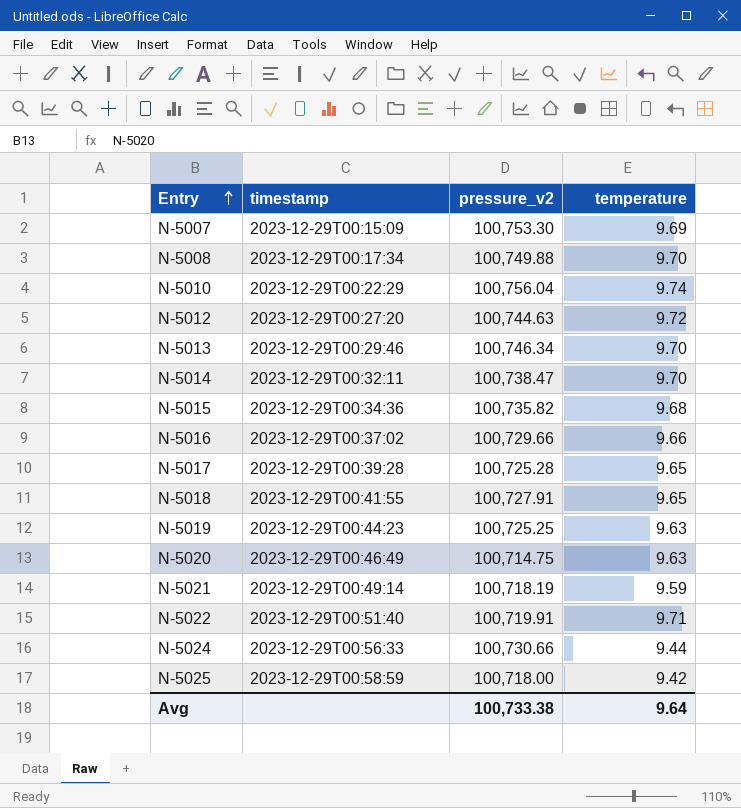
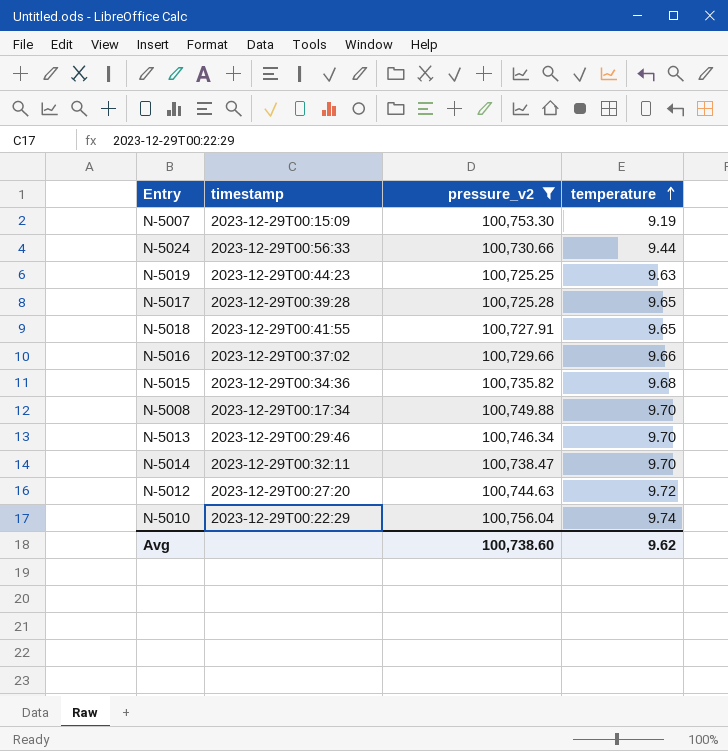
filter: none -> pressure_v2 >= 100,725.25
row order: Entry ascending -> temperature ascending
N-5007 | temperature: 9.69 -> 9.19
Avg | pressure_v2: 100,733.38 -> 100,738.60
Avg | temperature: 9.64 -> 9.62

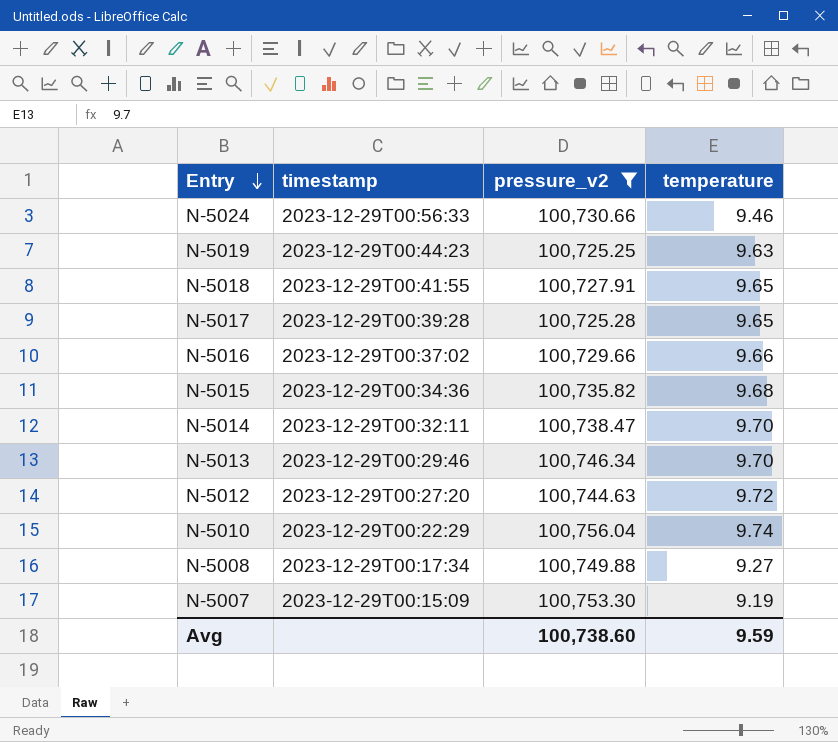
row order: temperature ascending -> Entry descending
N-5024 | temperature: 9.44 -> 9.46
N-5008 | temperature: 9.70 -> 9.27
Avg | temperature: 9.62 -> 9.59

